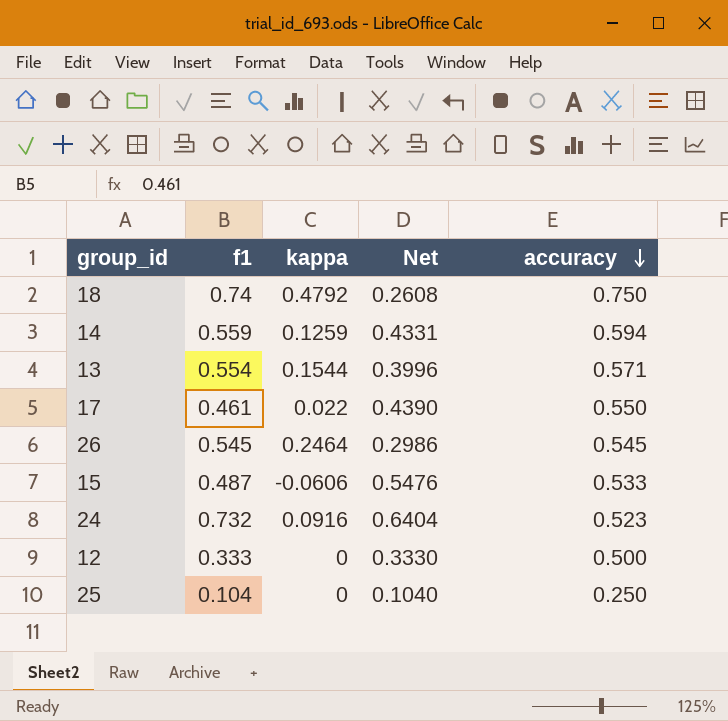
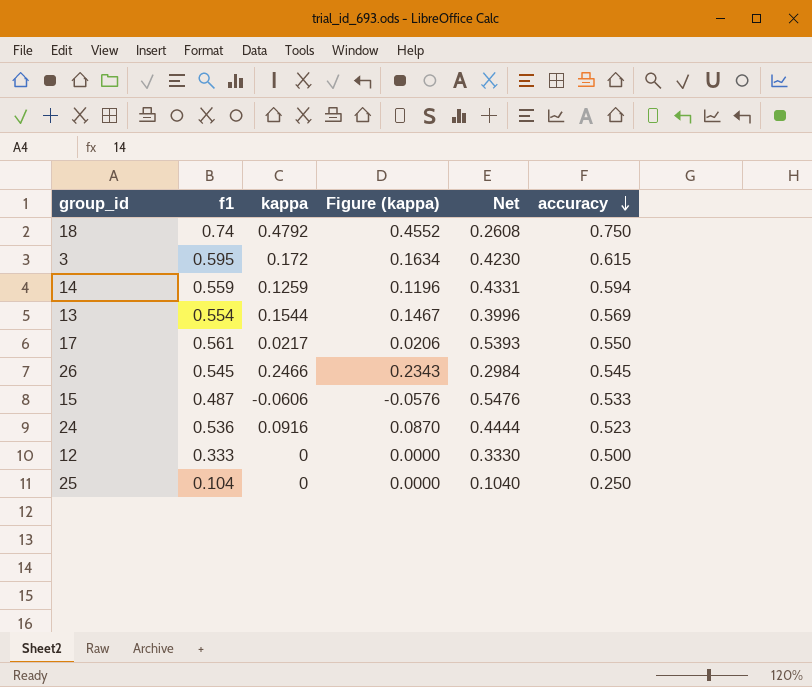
column Figure (kappa) | formula: none -> [kappa] * 0.95
row 3: none -> 0.595 | 0.172 | 0.1634 | 0.4230 | 0.615
13 | accuracy: 0.571 -> 0.569
17 | f1: 0.461 -> 0.561
17 | kappa: 0.022 -> 0.0217
17 | Net: 0.4390 -> 0.5393
26 | kappa: 0.2464 -> 0.2466
26 | Net: 0.2986 -> 0.2984
24 | f1: 0.732 -> 0.536
24 | Net: 0.6404 -> 0.4444

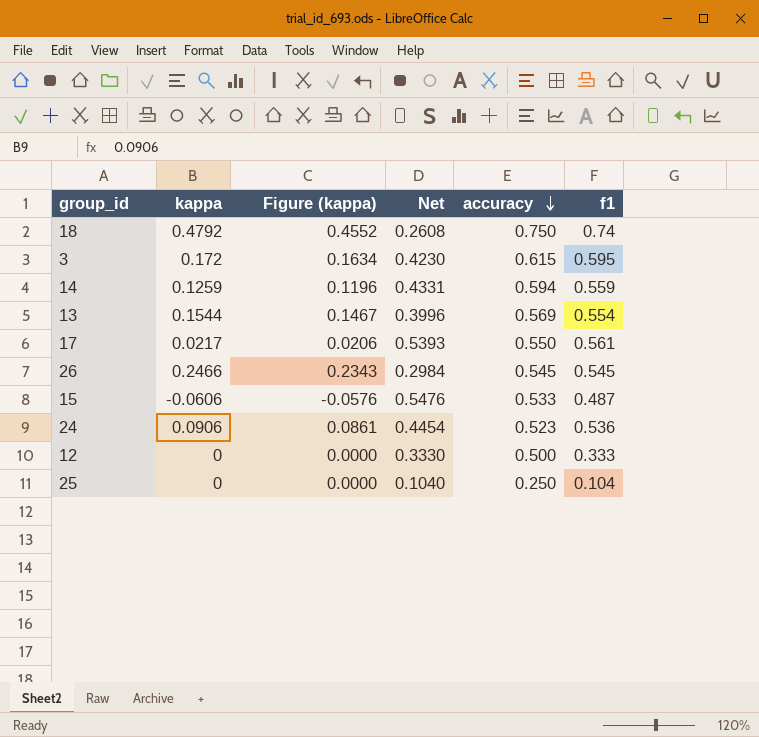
column f1 | position: 2 -> 6
24 | kappa: 0.0916 -> 0.0906
24 | Figure (kappa): 0.0870 -> 0.0861
24 | Net: 0.4444 -> 0.4454

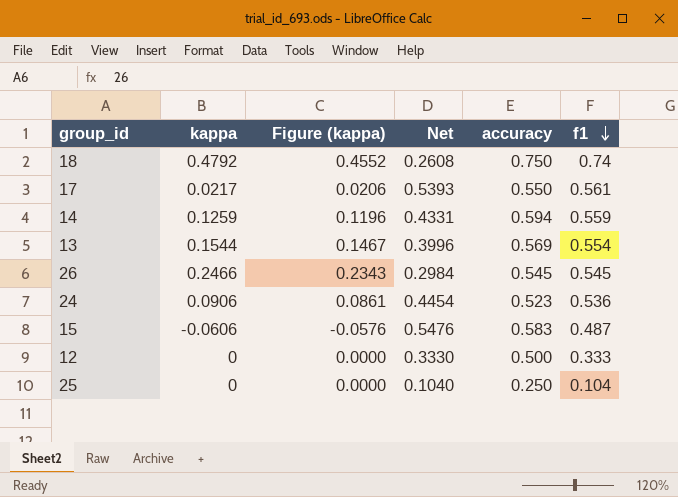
row order: accuracy descending -> f1 descending
row 3: 0.172 | 0.1634 | 0.4230 | 0.615 | 0.595 -> none
15 | accuracy: 0.533 -> 0.583

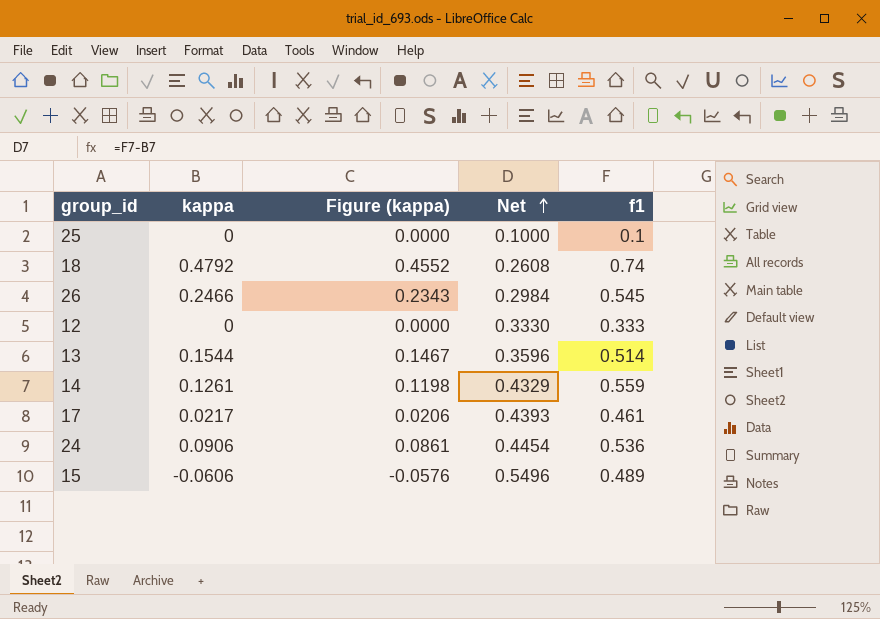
row order: f1 descending -> Net ascending
column accuracy | position: 5 -> none
25 | Net: 0.1040 -> 0.1000
25 | f1: 0.104 -> 0.1
13 | Net: 0.3996 -> 0.3596
13 | f1: 0.554 -> 0.514
14 | kappa: 0.1259 -> 0.1261
14 | Figure (kappa): 0.1196 -> 0.1198
14 | Net: 0.4331 -> 0.4329
17 | Net: 0.5393 -> 0.4393
17 | f1: 0.561 -> 0.461
15 | Net: 0.5476 -> 0.5496
15 | f1: 0.487 -> 0.489

